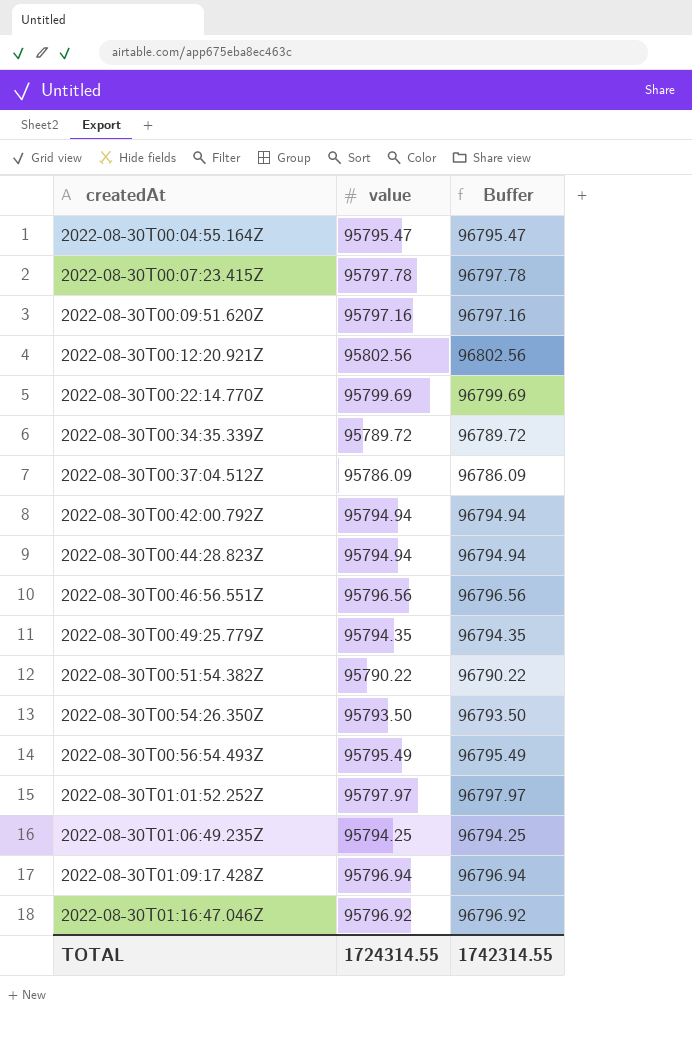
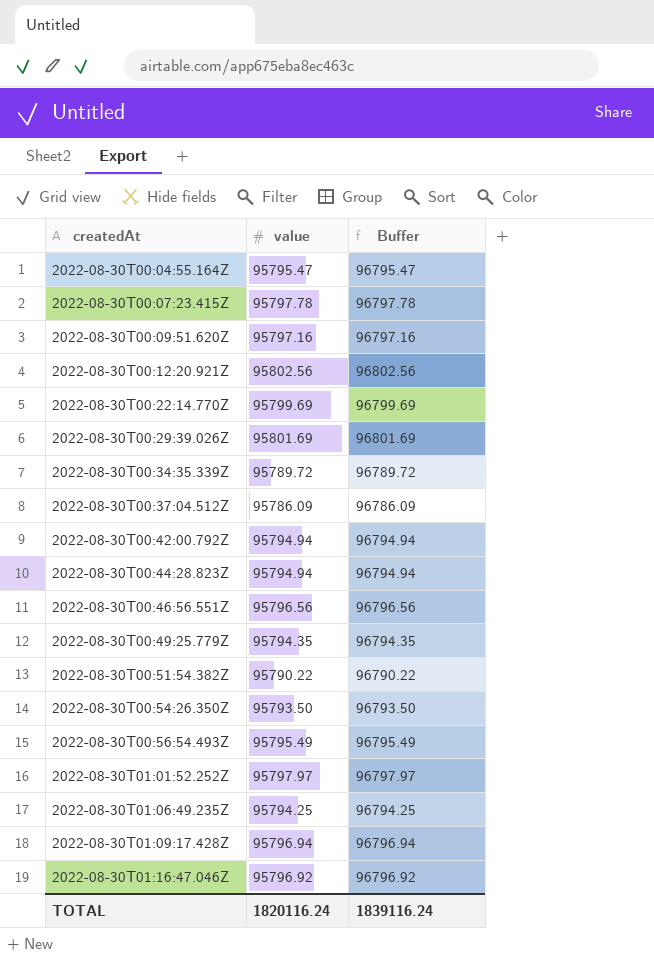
row 2022-08-30T00:29:39.026Z: none -> 95801.69 | 96801.69
TOTAL | value: 1724314.55 -> 1820116.24
TOTAL | Buffer: 1742314.55 -> 1839116.24

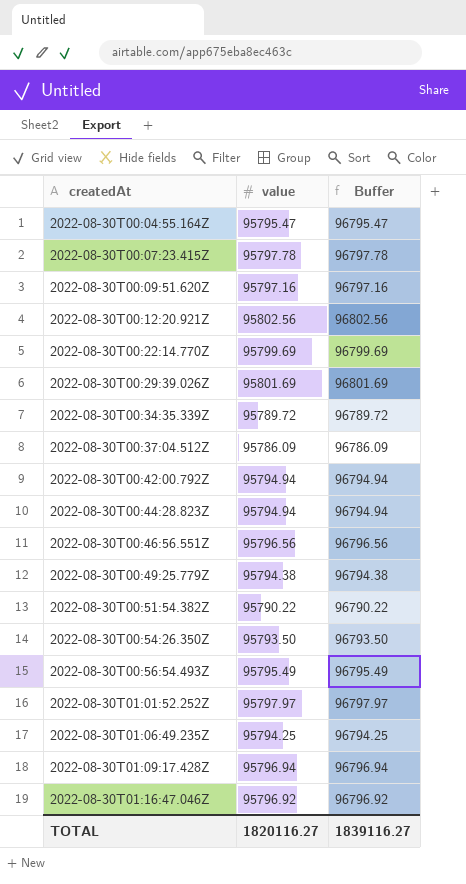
2022-08-30T00:49:25.779Z | value: 95794.35 -> 95794.38
2022-08-30T00:49:25.779Z | Buffer: 96794.35 -> 96794.38
TOTAL | value: 1820116.24 -> 1820116.27
TOTAL | Buffer: 1839116.24 -> 1839116.27

